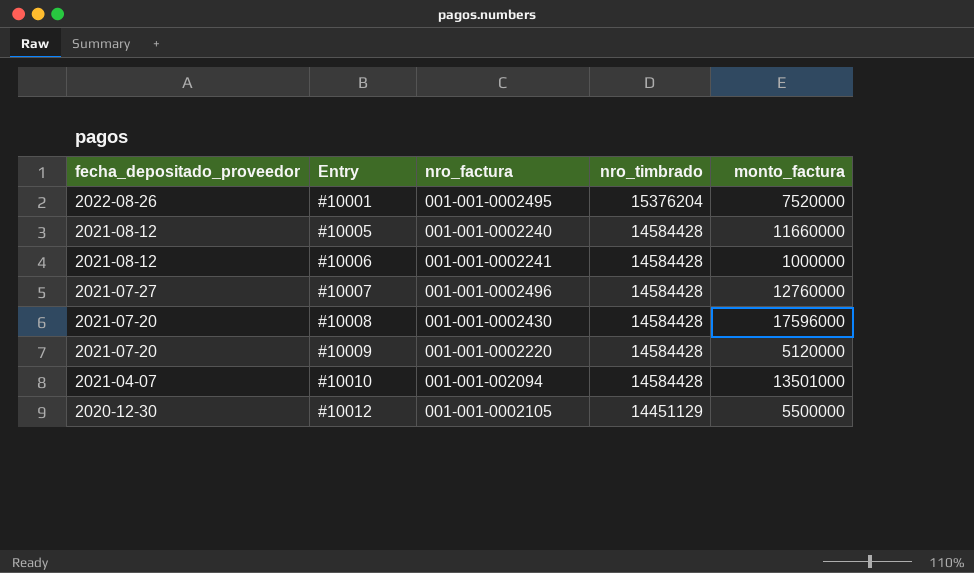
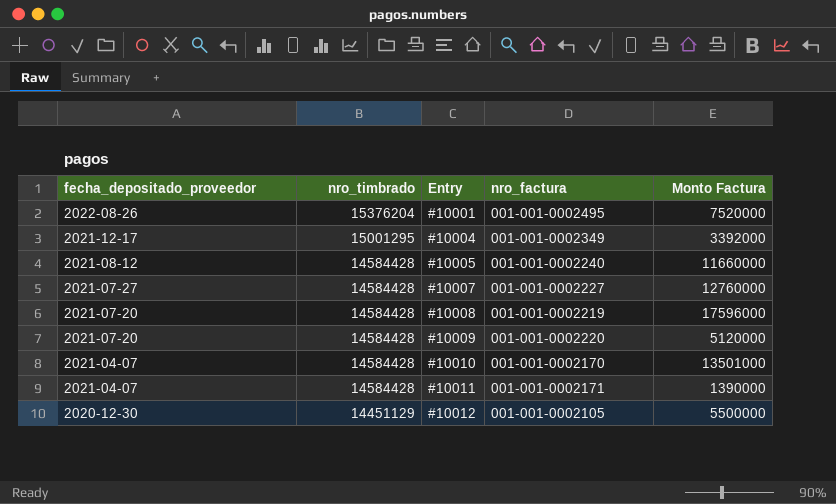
column nro_timbrado | position: 4 -> 2
column name: monto_factura -> Monto Factura
row #10006: 2021-08-12 | 001-001-0002241 | 14584428 | 1000000 -> none
row #10004: none -> 2021-12-17 | 15001295 | 001-001-0002349 | 3392000
#10007 | nro_factura: 001-001-0002496 -> 001-001-0002227
#10008 | nro_factura: 001-001-0002430 -> 001-001-0002219
#10010 | nro_factura: 001-001-002094 -> 001-001-0002170
row #10011: none -> 2021-04-07 | 14584428 | 001-001-0002171 | 1390000

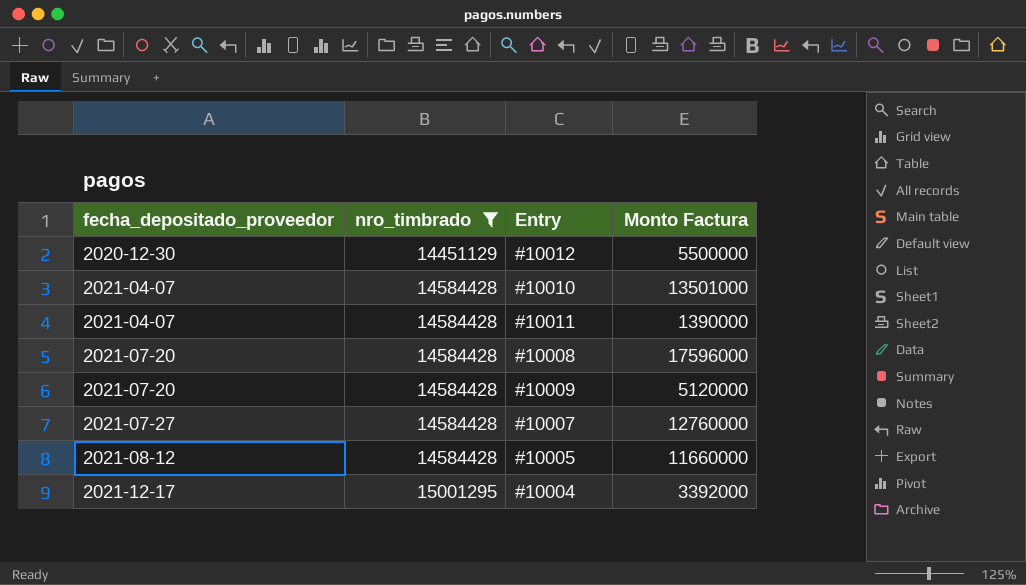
filter: none -> nro_timbrado != 15376204
row order: fecha_depositado_proveedor descending -> fecha_depositado_proveedor ascending
column nro_factura | position: 4 -> none

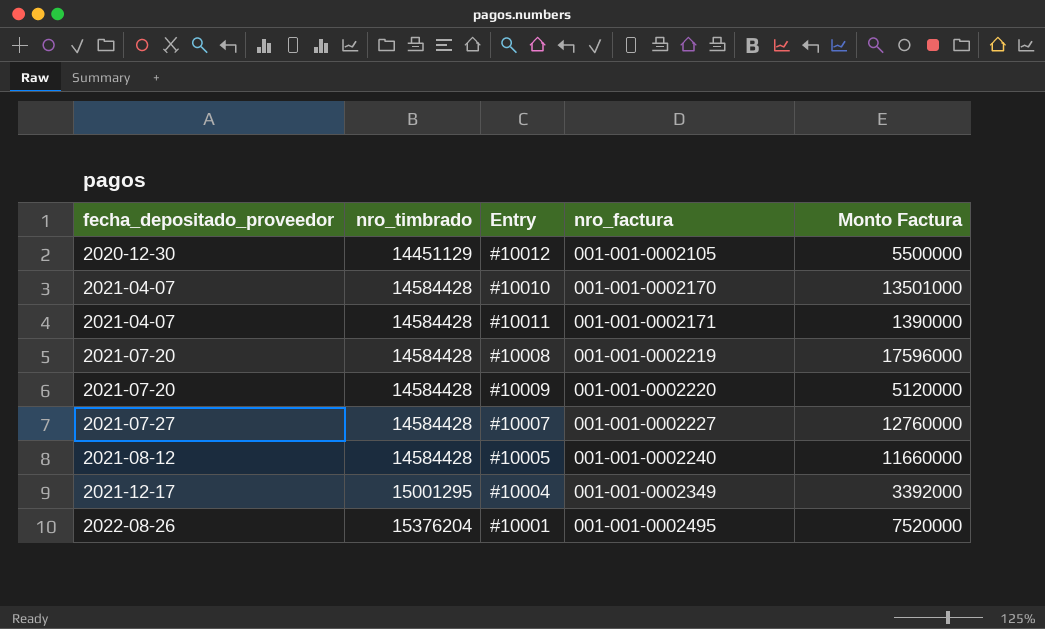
filter: nro_timbrado != 15376204 -> none
column nro_factura | position: none -> 4

